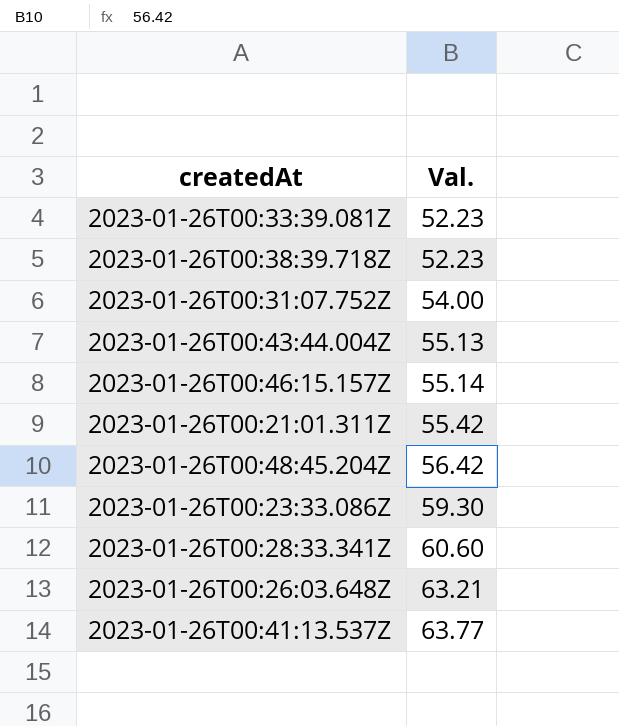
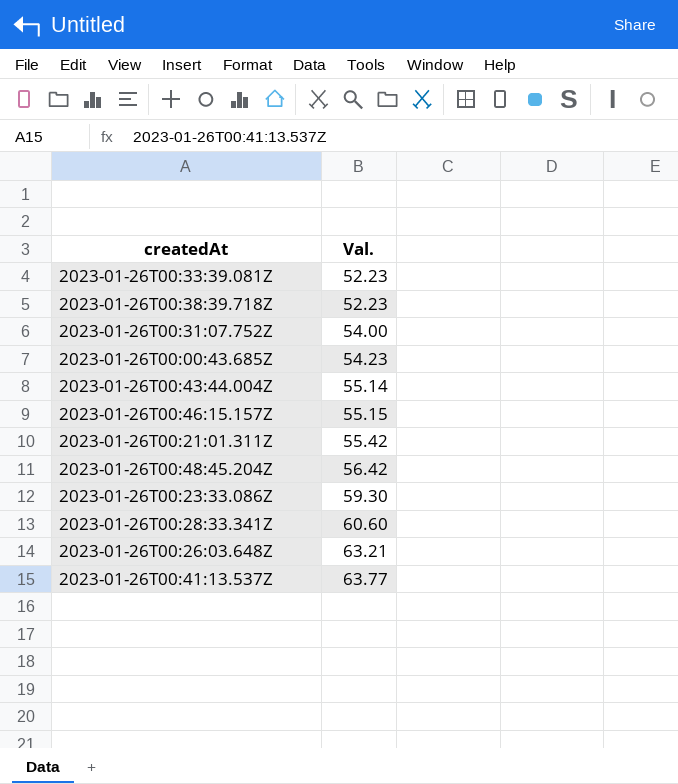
row 2023-01-26T00:00:43.685Z: none -> 54.23
2023-01-26T00:43:44.004Z | Val.: 55.13 -> 55.14
2023-01-26T00:46:15.157Z | Val.: 55.14 -> 55.15

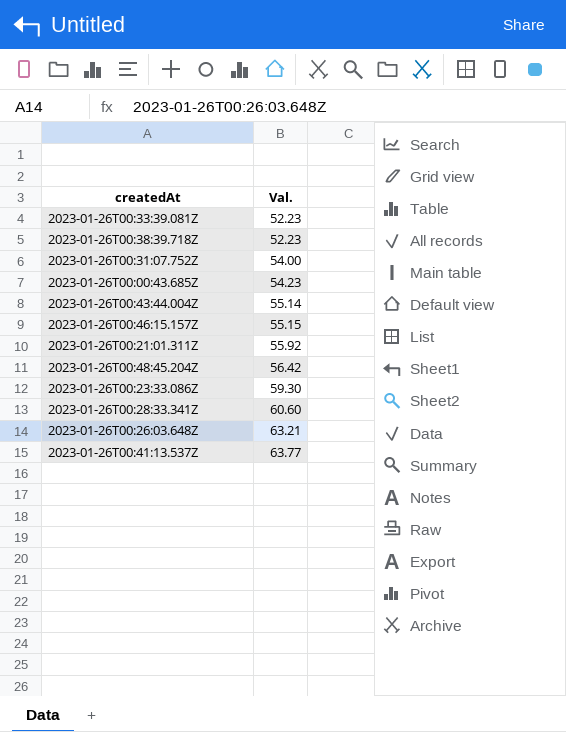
2023-01-26T00:21:01.311Z | Val.: 55.42 -> 55.92

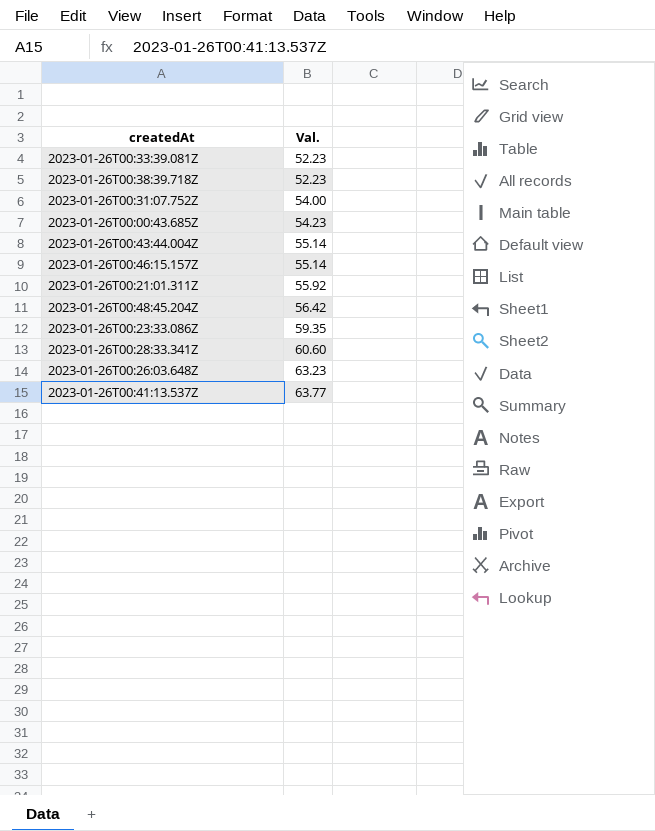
2023-01-26T00:46:15.157Z | Val.: 55.15 -> 55.14
2023-01-26T00:23:33.086Z | Val.: 59.30 -> 59.35
2023-01-26T00:26:03.648Z | Val.: 63.21 -> 63.23

